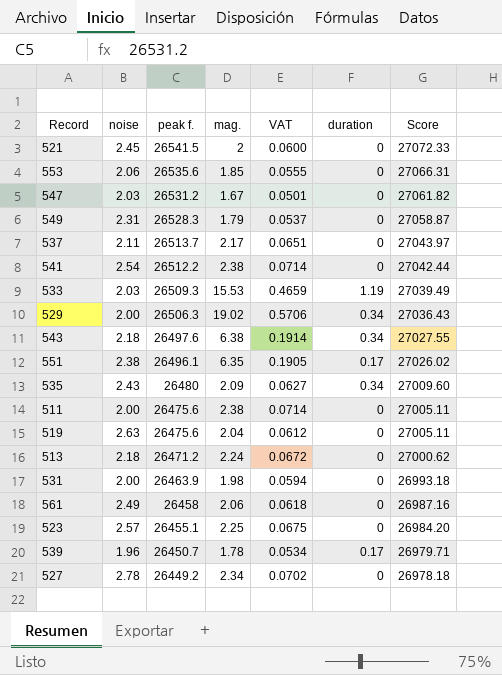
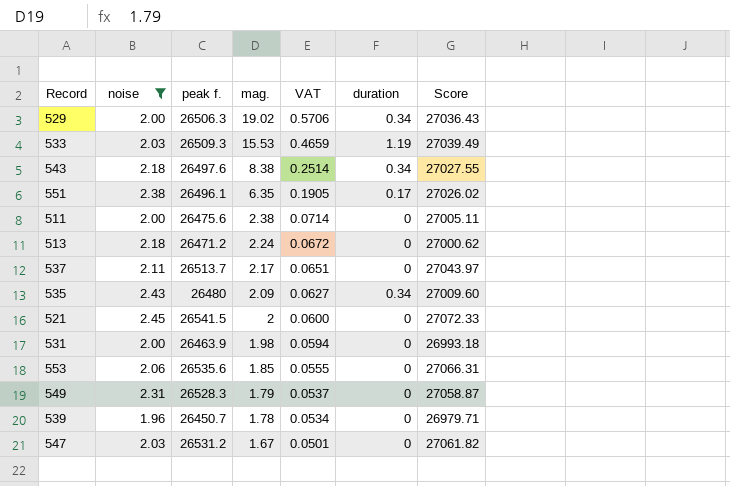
filter: none -> noise <= 2.45
row order: peak f. descending -> mag. descending
543 | mag.: 6.38 -> 8.38
543 | VAT: 0.1914 -> 0.2514
539 | duration: 0.17 -> 0

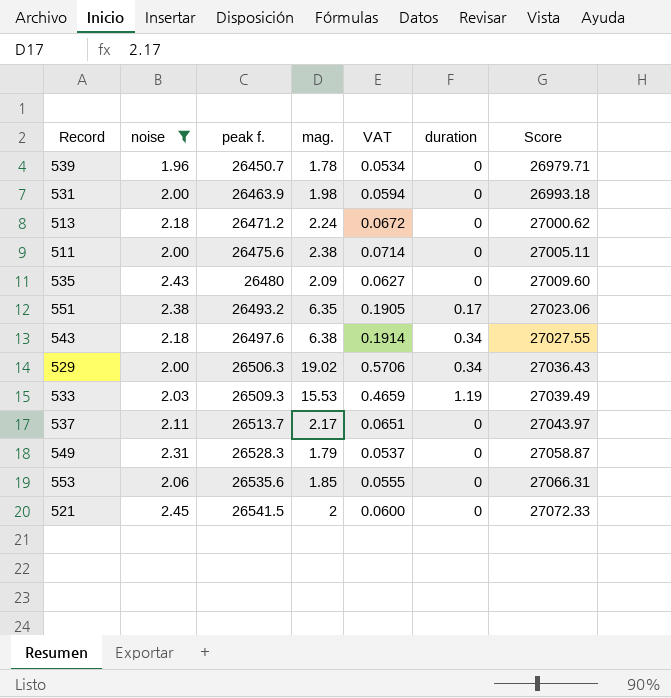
row order: mag. descending -> peak f. ascending
row 547: 2.03 | 26531.2 | 1.67 | 0.0501 | 0 | 27061.82 -> none
535 | duration: 0.34 -> 0
551 | peak f.: 26496.1 -> 26493.2
551 | Score: 27026.02 -> 27023.06
543 | mag.: 8.38 -> 6.38
543 | VAT: 0.2514 -> 0.1914

